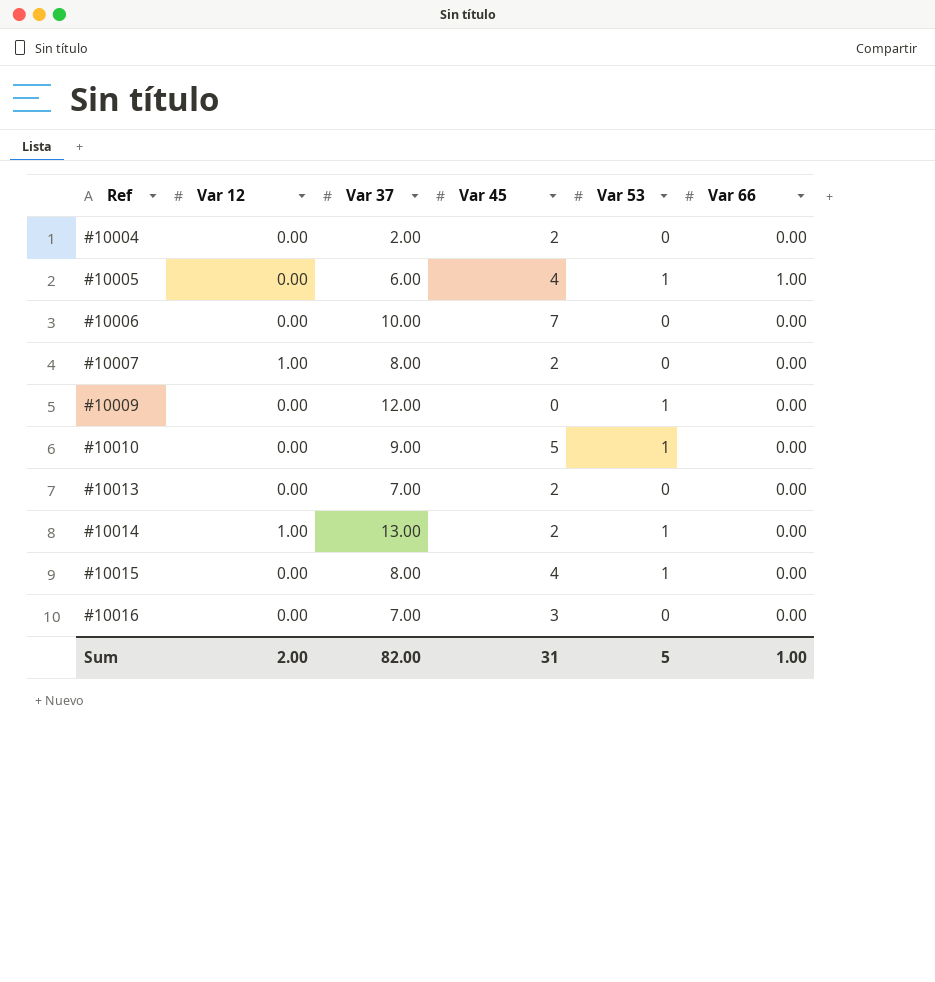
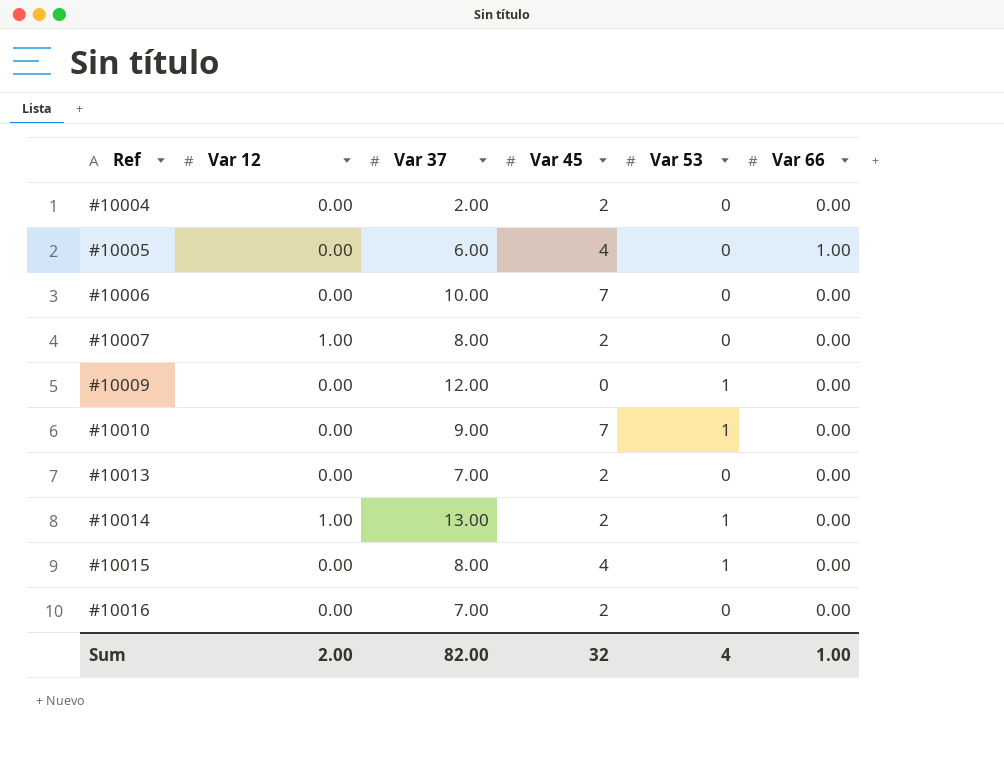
#10005 | Var 53: 1 -> 0
#10010 | Var 45: 5 -> 7
#10016 | Var 45: 3 -> 2
Sum | Var 45: 31 -> 32
Sum | Var 53: 5 -> 4

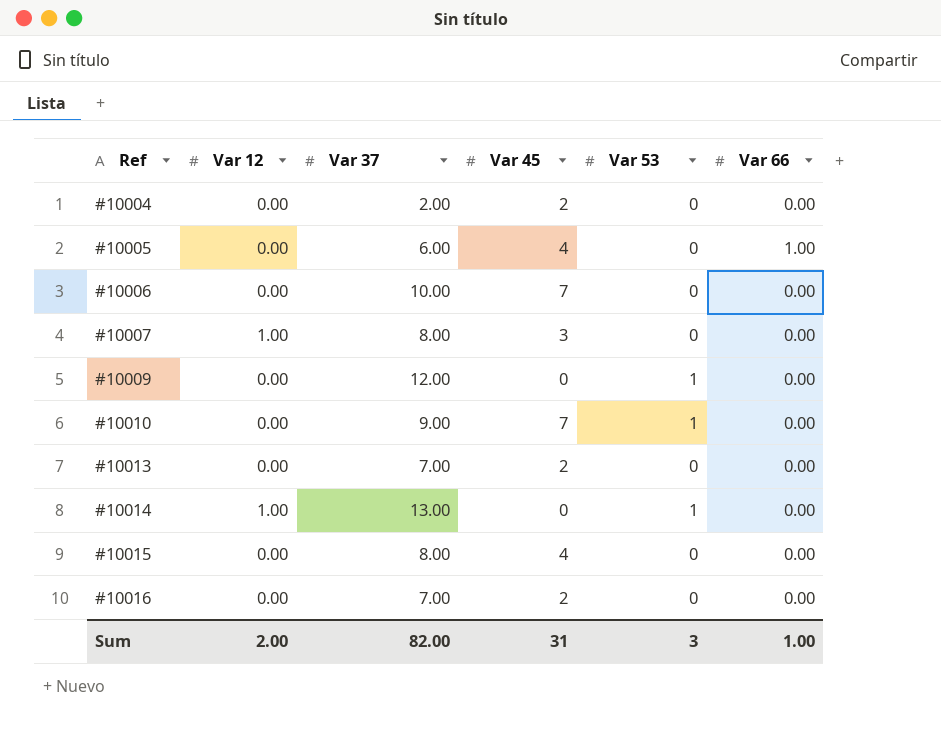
#10007 | Var 45: 2 -> 3
#10014 | Var 45: 2 -> 0
#10015 | Var 53: 1 -> 0
Sum | Var 45: 32 -> 31
Sum | Var 53: 4 -> 3

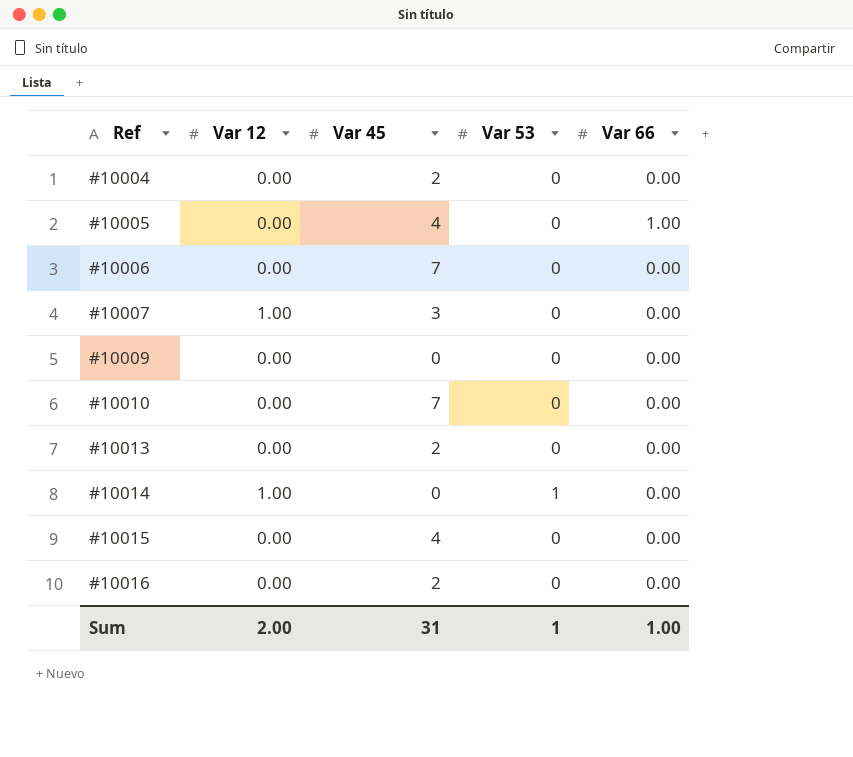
column Var 37 | position: 3 -> none
#10009 | Var 53: 1 -> 0
#10010 | Var 53: 1 -> 0
Sum | Var 53: 3 -> 1

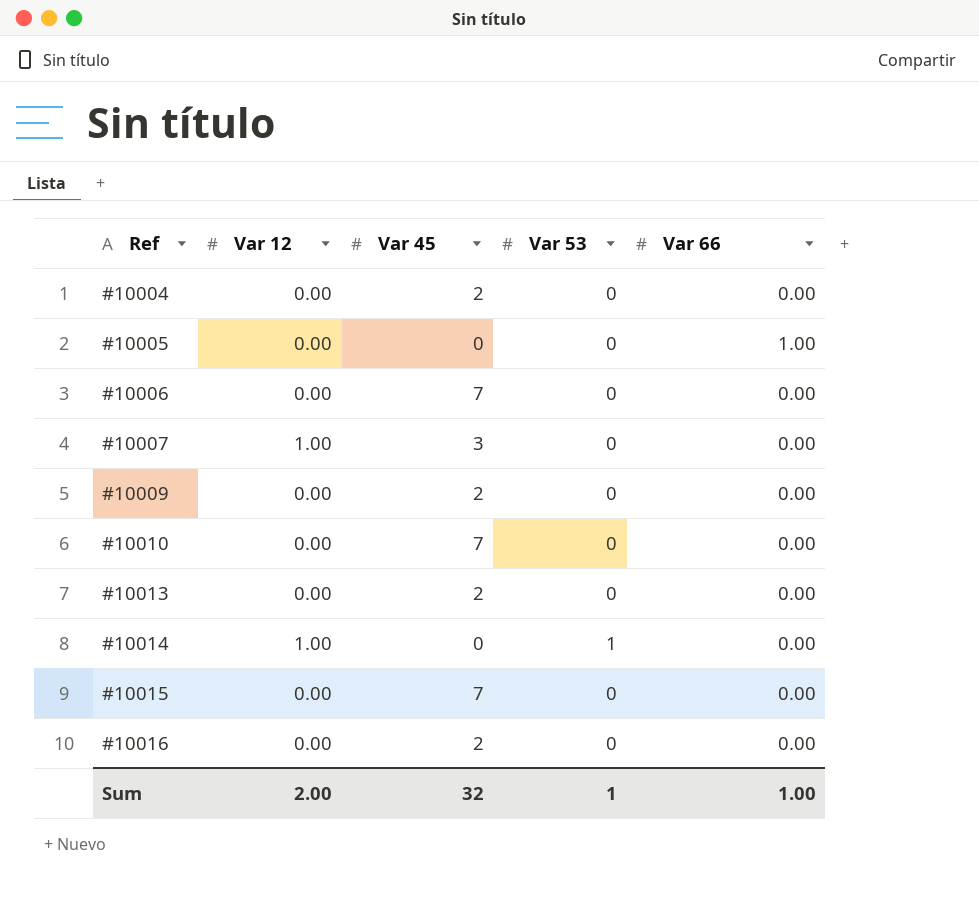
#10005 | Var 45: 4 -> 0
#10009 | Var 45: 0 -> 2
#10015 | Var 45: 4 -> 7
Sum | Var 45: 31 -> 32

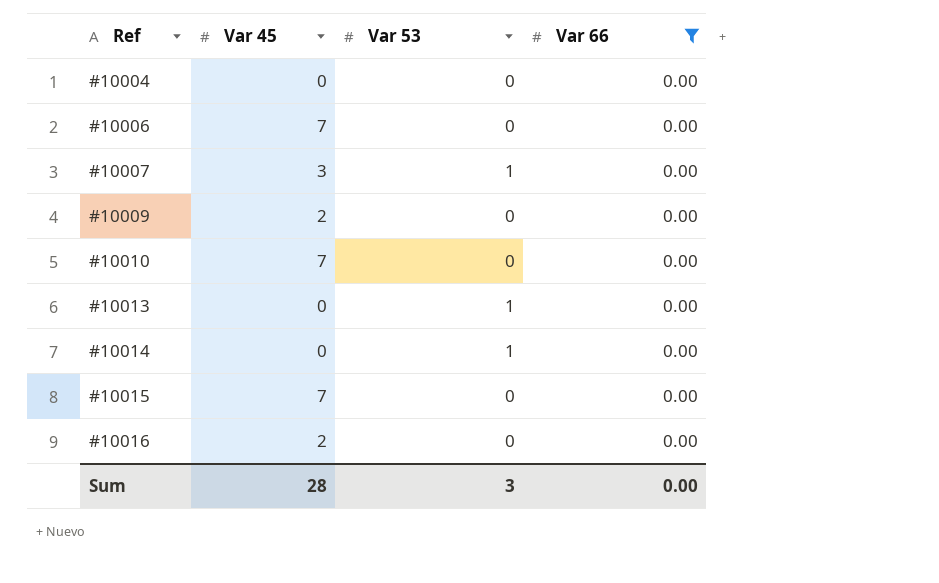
filter: none -> Var 66 = 0.00
column Var 12 | position: 2 -> none
#10004 | Var 45: 2 -> 0
#10007 | Var 53: 0 -> 1
#10013 | Var 45: 2 -> 0
#10013 | Var 53: 0 -> 1
Sum | Var 45: 32 -> 28
Sum | Var 53: 1 -> 3
Sum | Var 66: 1.00 -> 0.00

